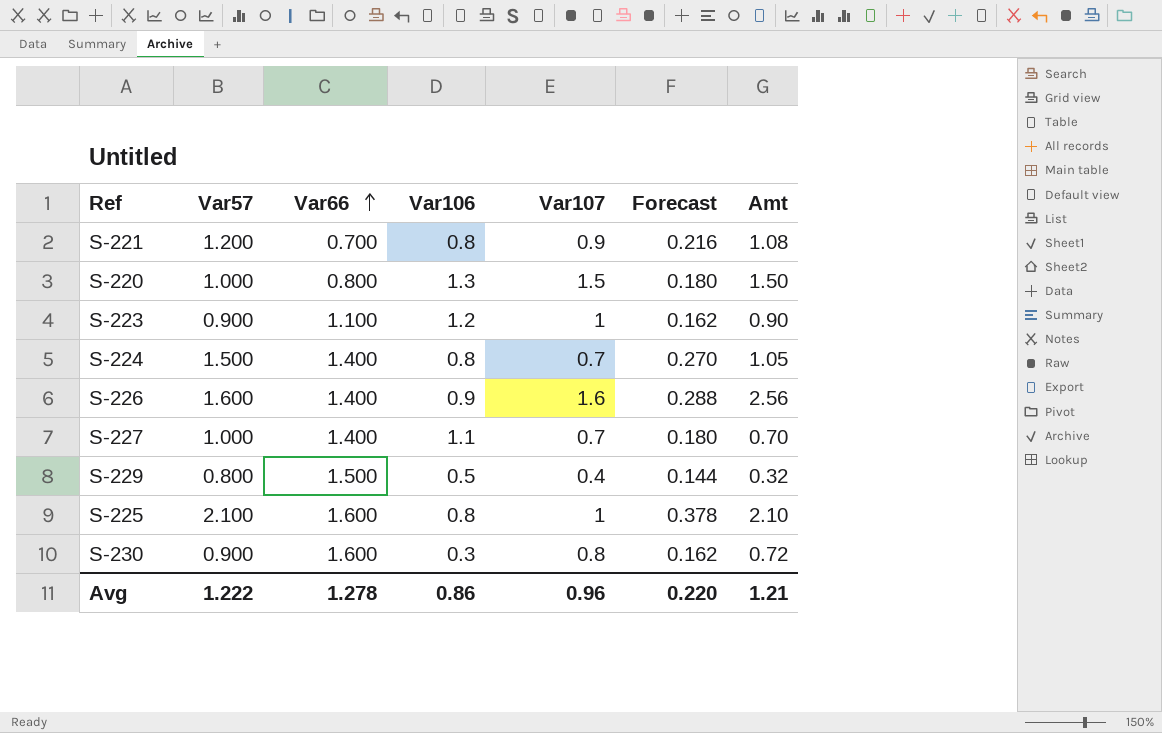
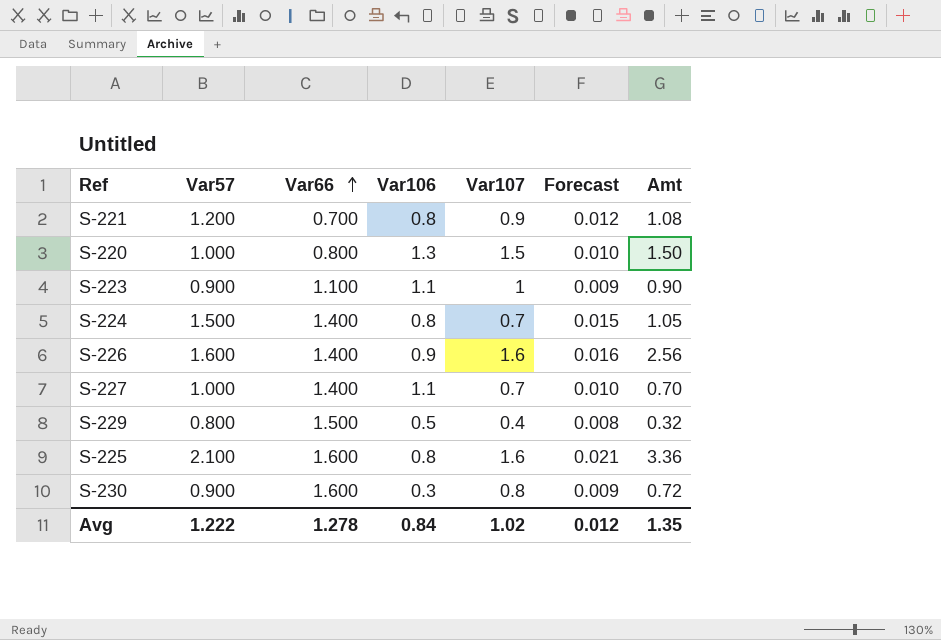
column Forecast | formula: [Var57] * 0.18 -> [Var57] * 0.01
S-223 | Var106: 1.2 -> 1.1
S-225 | Var107: 1 -> 1.6
S-225 | Amt: 2.10 -> 3.36
Avg | Var106: 0.86 -> 0.84
Avg | Var107: 0.96 -> 1.02
Avg | Forecast: 0.220 -> 0.012
Avg | Amt: 1.21 -> 1.35

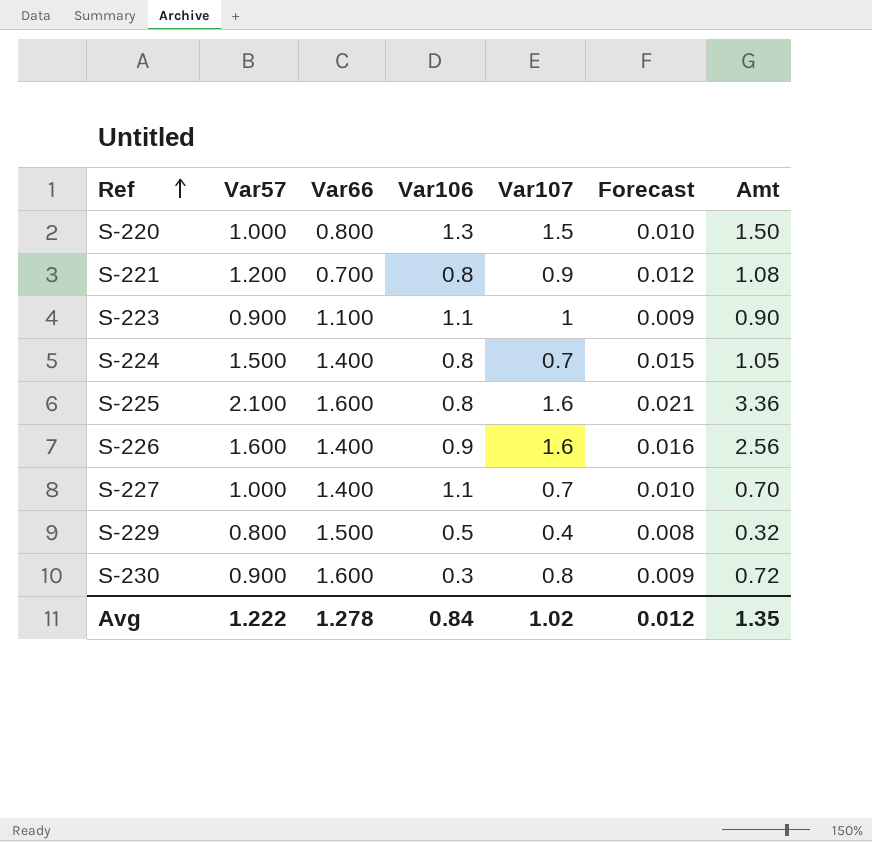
row order: Var66 ascending -> Ref ascending

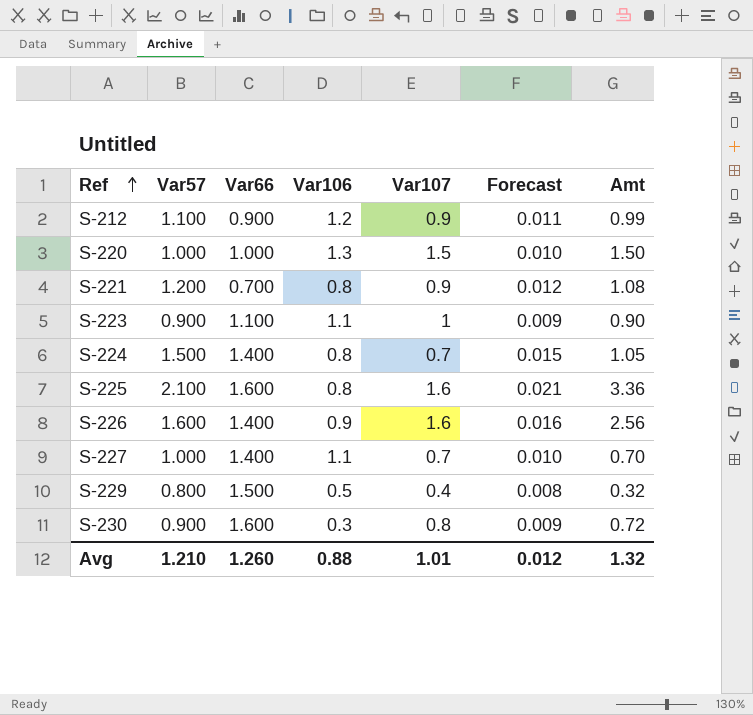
row S-212: none -> 1.100 | 0.900 | 1.2 | 0.9 | 0.011 | 0.99
S-220 | Var66: 0.800 -> 1.000
Avg | Var57: 1.222 -> 1.210
Avg | Var66: 1.278 -> 1.260
Avg | Var106: 0.84 -> 0.88
Avg | Var107: 1.02 -> 1.01
Avg | Amt: 1.35 -> 1.32

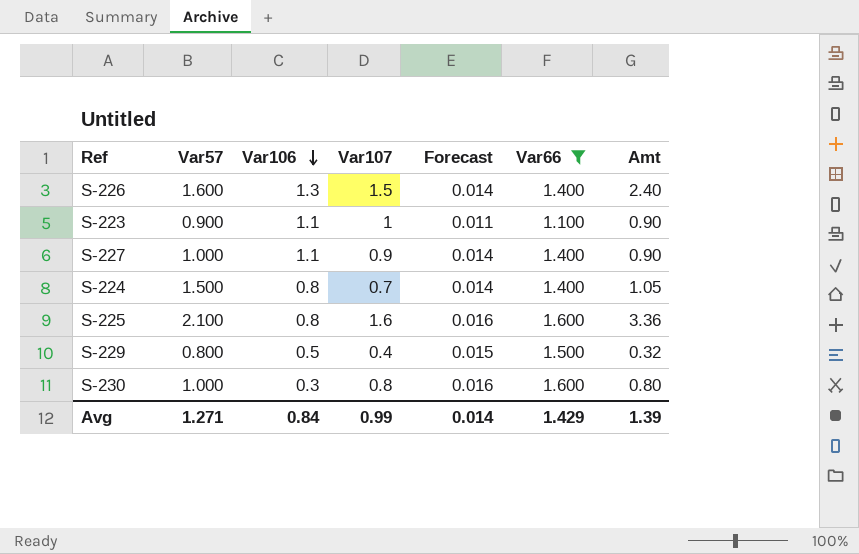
filter: none -> Var66 >= 1.100
row order: Ref ascending -> Var106 descending
column Forecast | formula: [Var57] * 0.01 -> [Var66] * 0.01
column Var66 | position: 3 -> 6
S-226 | Var106: 0.9 -> 1.3
S-226 | Var107: 1.6 -> 1.5
S-226 | Amt: 2.56 -> 2.40
S-227 | Var107: 0.7 -> 0.9
S-227 | Amt: 0.70 -> 0.90
S-230 | Var57: 0.900 -> 1.000
S-230 | Amt: 0.72 -> 0.80
Avg | Var57: 1.210 -> 1.271
Avg | Var106: 0.88 -> 0.84
Avg | Var107: 1.01 -> 0.99
Avg | Forecast: 0.012 -> 0.014
Avg | Var66: 1.260 -> 1.429
Avg | Amt: 1.32 -> 1.39

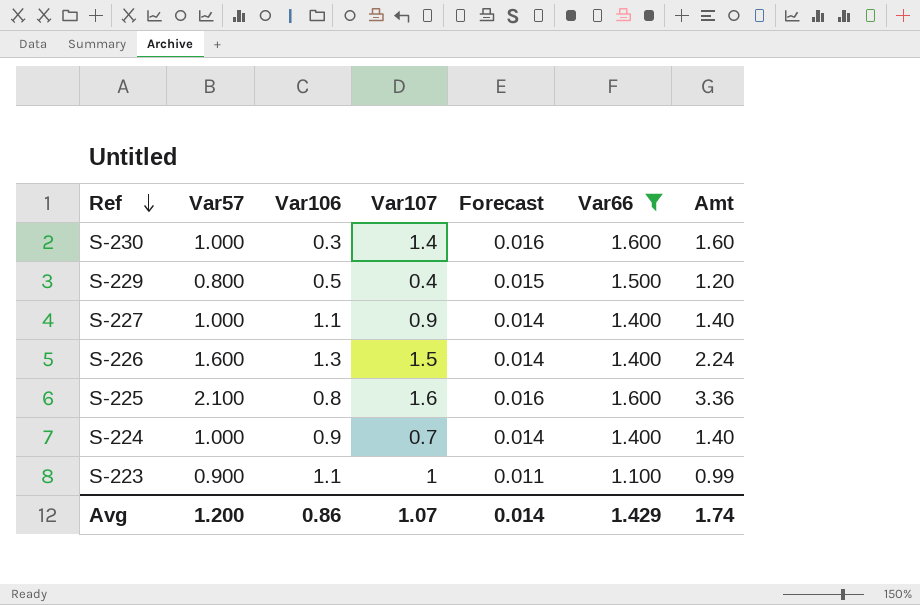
row order: Var106 descending -> Ref descending
column Amt | formula: [Var57] * [Var107] -> [Var57] * [Var66]
S-230 | Var107: 0.8 -> 1.4
S-224 | Var57: 1.500 -> 1.000
S-224 | Var106: 0.8 -> 0.9
Avg | Var57: 1.271 -> 1.200
Avg | Var106: 0.84 -> 0.86
Avg | Var107: 0.99 -> 1.07
Avg | Amt: 1.39 -> 1.74

